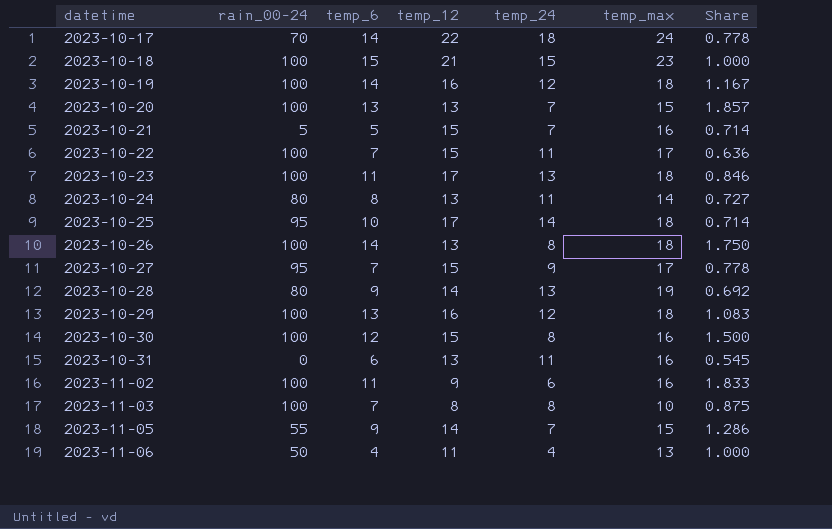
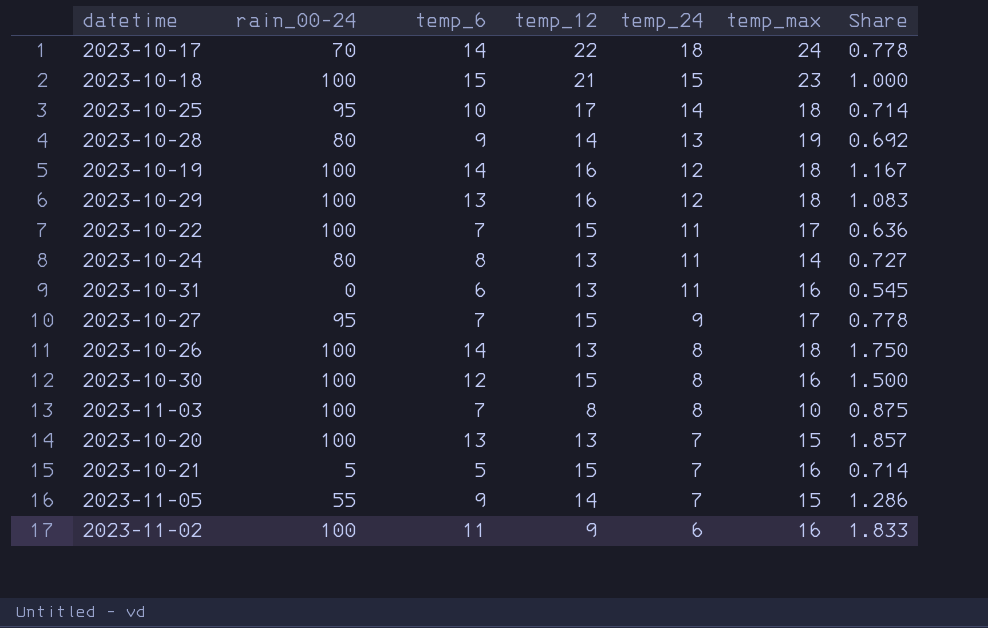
row order: datetime ascending -> temp_24 descending
row 2023-10-23: 100 | 11 | 17 | 13 | 18 | 0.846 -> none
row 2023-11-06: 50 | 4 | 11 | 4 | 13 | 1.000 -> none

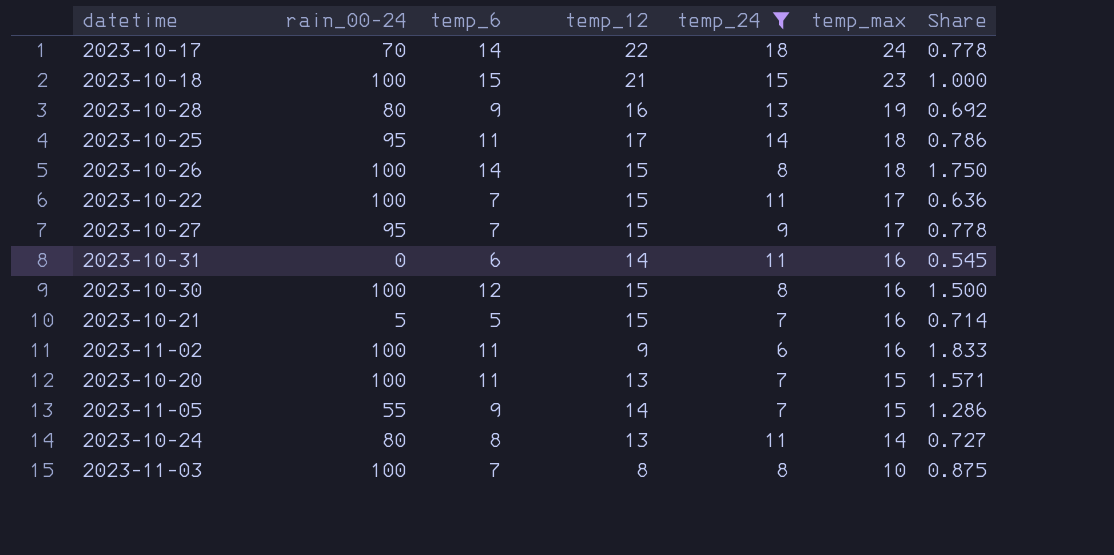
filter: none -> temp_24 != 12
row order: temp_24 descending -> temp_max descending
2023-10-28 | temp_12: 14 -> 16
2023-10-25 | temp_6: 10 -> 11
2023-10-25 | Share: 0.714 -> 0.786
2023-10-26 | temp_12: 13 -> 15
2023-10-31 | temp_12: 13 -> 14
2023-10-20 | temp_6: 13 -> 11
2023-10-20 | Share: 1.857 -> 1.571

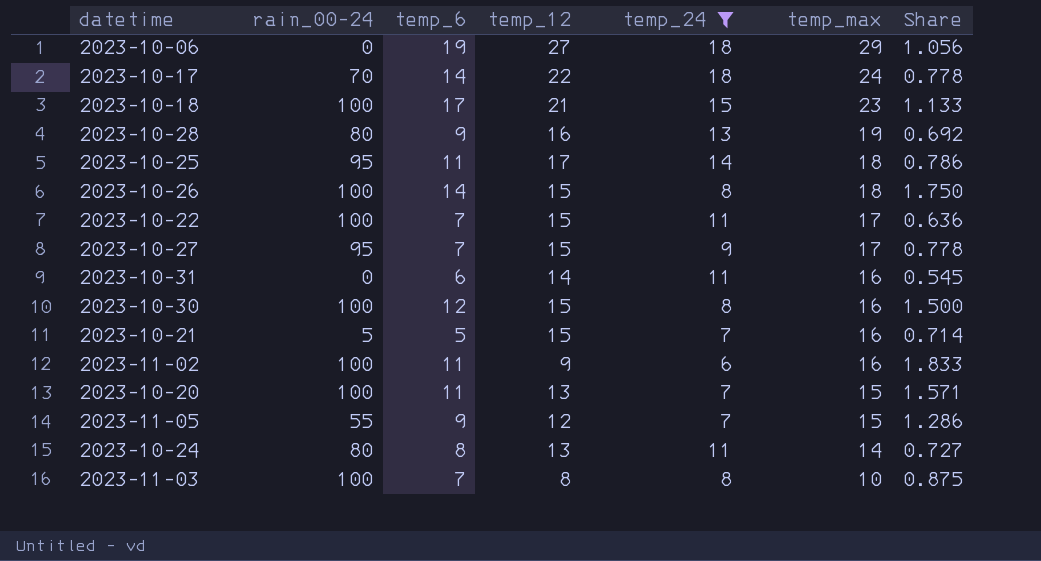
row 2023-10-06: none -> 0 | 19 | 27 | 18 | 29 | 1.056
2023-10-18 | temp_6: 15 -> 17
2023-10-18 | Share: 1.000 -> 1.133
2023-11-05 | temp_12: 14 -> 12

